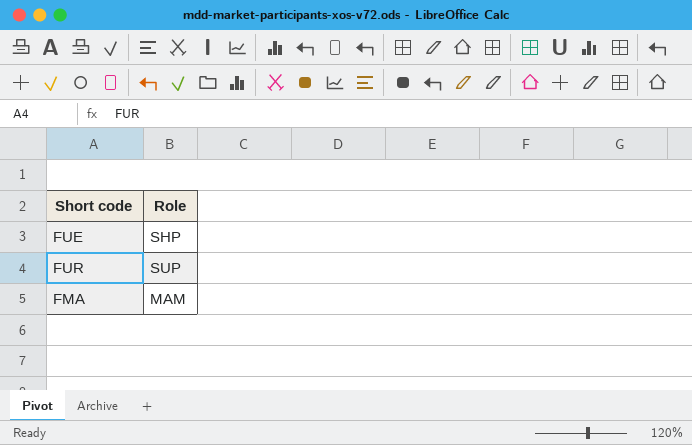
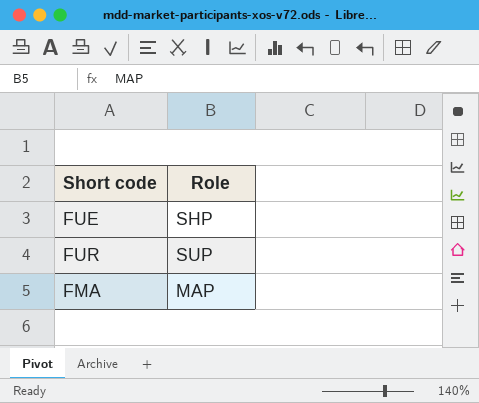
FMA | Role: MAM -> MAP

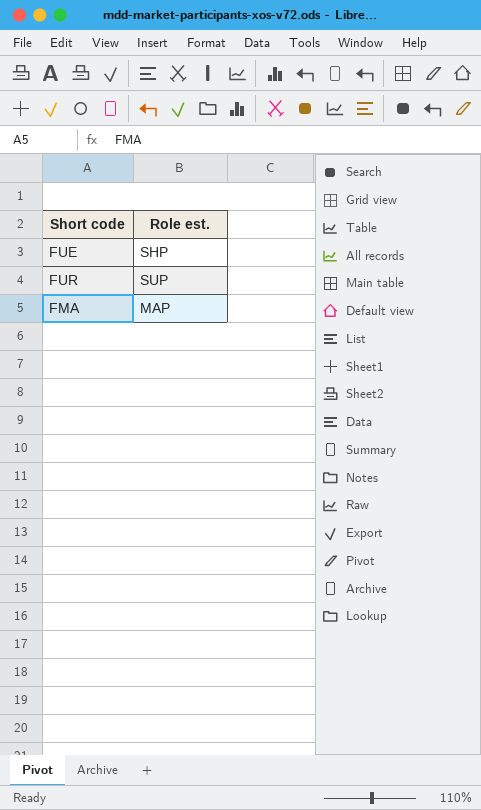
column name: Role -> Role est.

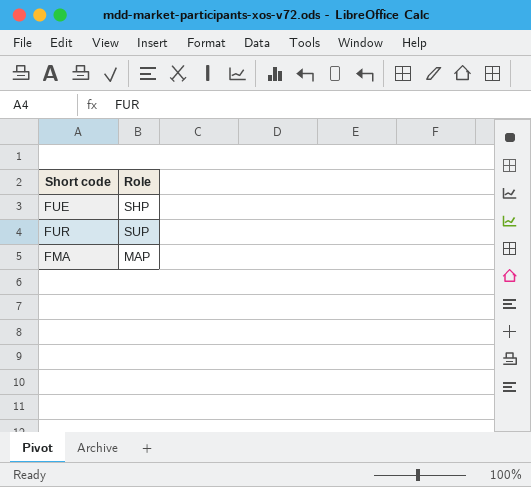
column name: Role est. -> Role

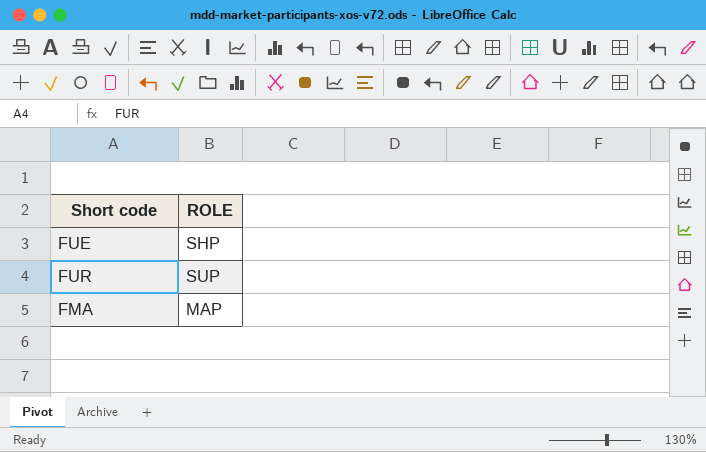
column name: Role -> ROLE

